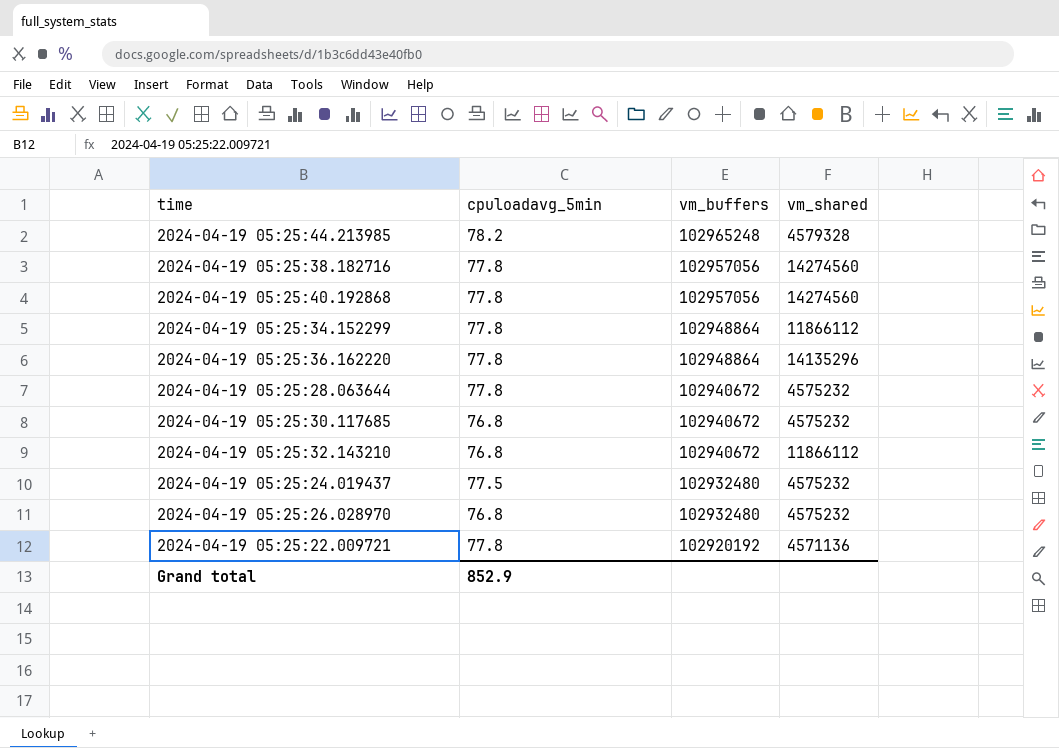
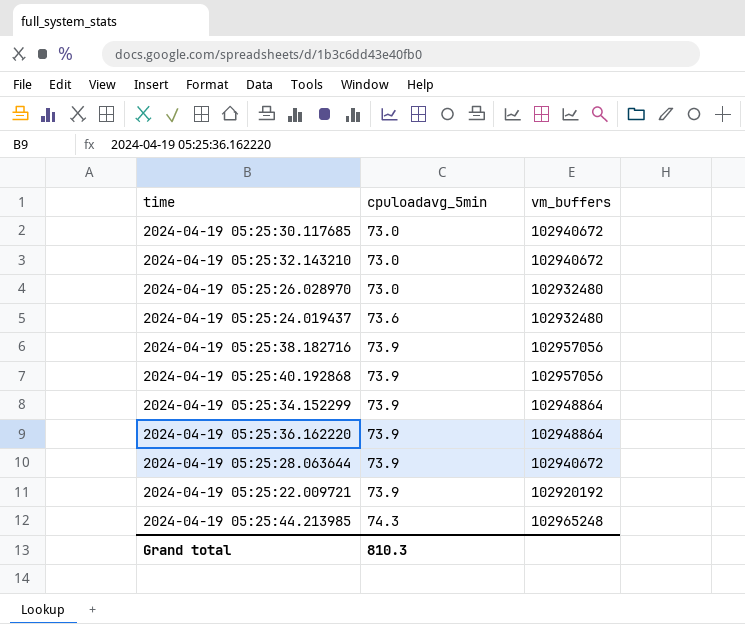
row order: vm_buffers descending -> cpuloadavg_5min ascending
column vm_shared | position: 4 -> none
2024-04-19 05:25:30.117685 | cpuloadavg_5min: 76.8 -> 73.0
2024-04-19 05:25:32.143210 | cpuloadavg_5min: 76.8 -> 73.0
2024-04-19 05:25:26.028970 | cpuloadavg_5min: 76.8 -> 73.0
2024-04-19 05:25:24.019437 | cpuloadavg_5min: 77.5 -> 73.6
2024-04-19 05:25:38.182716 | cpuloadavg_5min: 77.8 -> 73.9
2024-04-19 05:25:40.192868 | cpuloadavg_5min: 77.8 -> 73.9
2024-04-19 05:25:34.152299 | cpuloadavg_5min: 77.8 -> 73.9
2024-04-19 05:25:36.162220 | cpuloadavg_5min: 77.8 -> 73.9
2024-04-19 05:25:28.063644 | cpuloadavg_5min: 77.8 -> 73.9
2024-04-19 05:25:22.009721 | cpuloadavg_5min: 77.8 -> 73.9
2024-04-19 05:25:44.213985 | cpuloadavg_5min: 78.2 -> 74.3
Grand total | cpuloadavg_5min: 852.9 -> 810.3

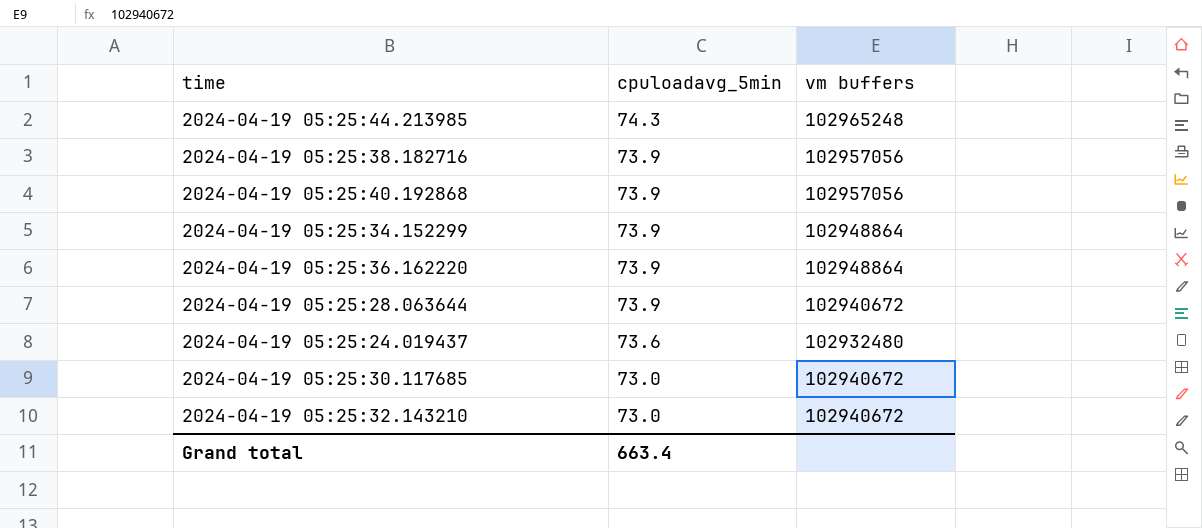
row order: cpuloadavg_5min ascending -> cpuloadavg_5min descending
column name: vm_buffers -> vm buffers
row 2024-04-19 05:25:26.028970: 73.0 | 102932480 -> none
row 2024-04-19 05:25:22.009721: 73.9 | 102920192 -> none
Grand total | cpuloadavg_5min: 810.3 -> 663.4

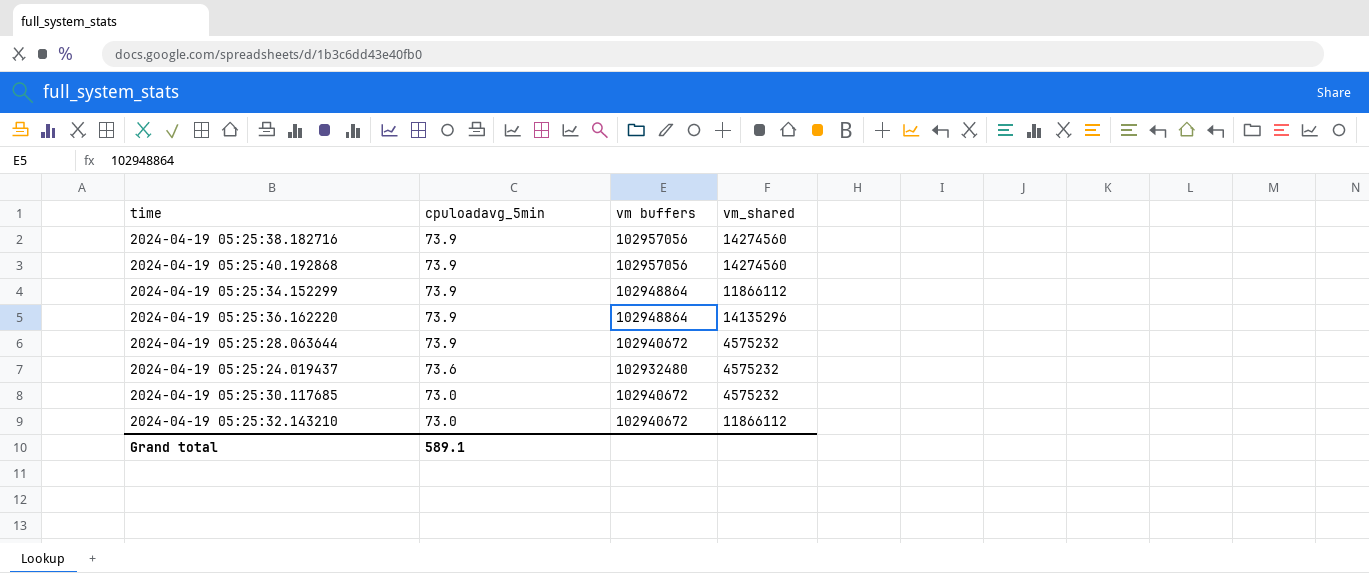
column vm_shared | position: none -> 4
row 2024-04-19 05:25:44.213985: 74.3 | 102965248 -> none
Grand total | cpuloadavg_5min: 663.4 -> 589.1

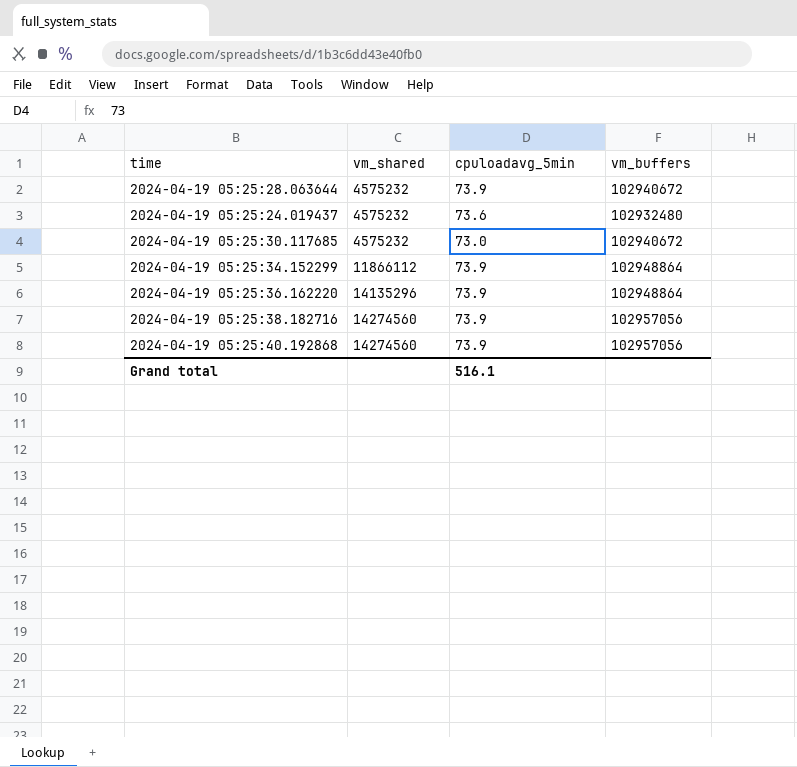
row order: cpuloadavg_5min descending -> vm_shared ascending
column vm_shared | position: 4 -> 2
column name: vm buffers -> vm_buffers
row 2024-04-19 05:25:32.143210: 73.0 | 102940672 | 11866112 -> none
Grand total | cpuloadavg_5min: 589.1 -> 516.1

